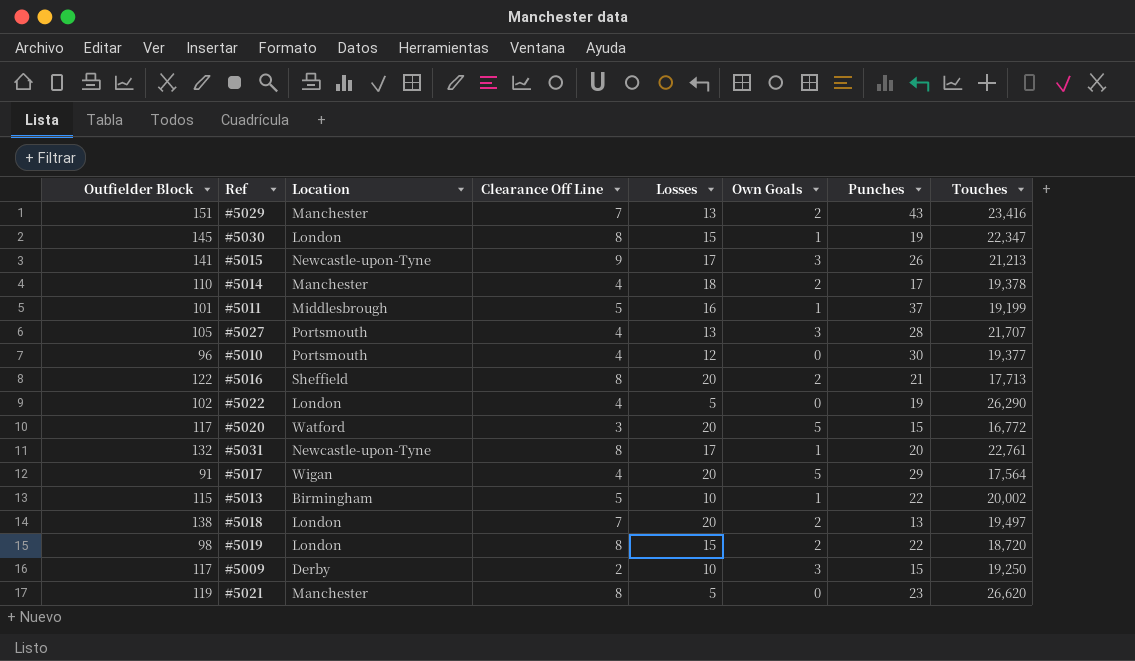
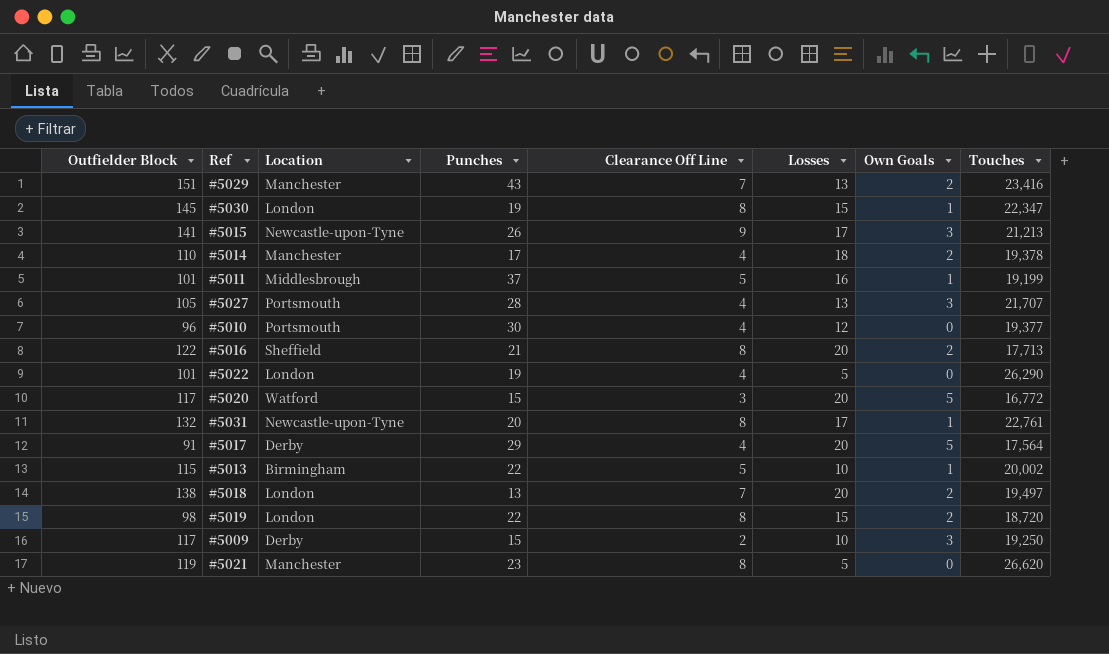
column Punches | position: 7 -> 4
#5022 | Outfielder Block: 102 -> 101
#5017 | Location: Wigan -> Derby

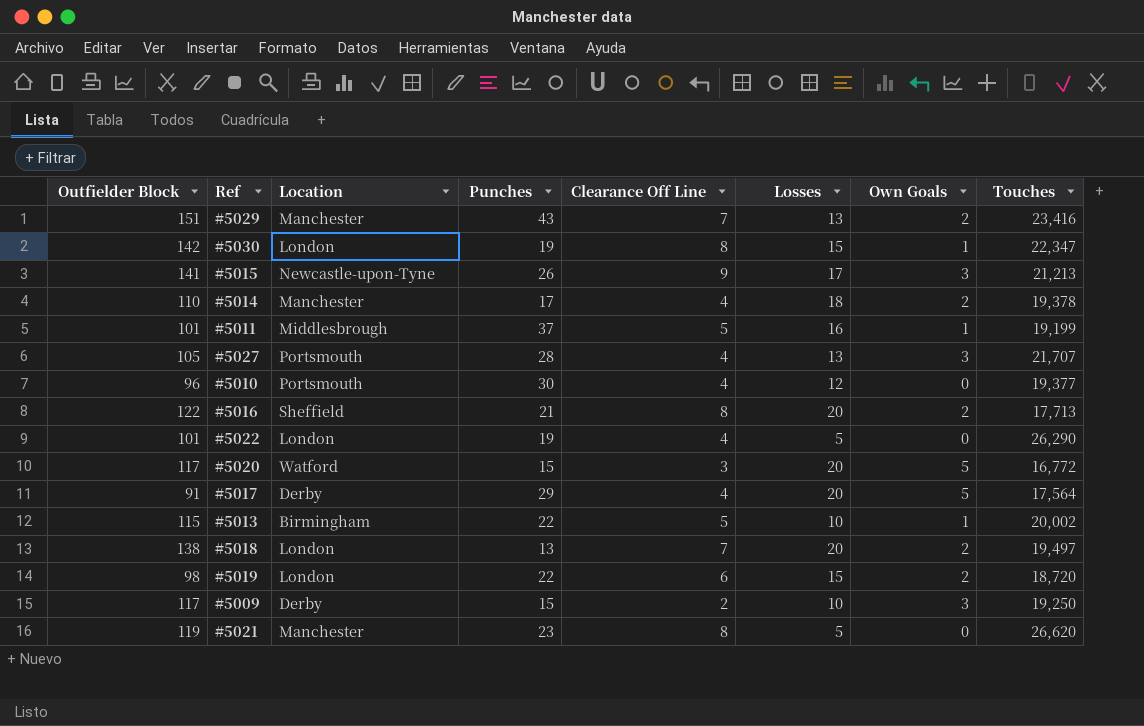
row #5031: 132 | Newcastle-upon-Tyne | 20 | 8 | 17 | 1 | 22,761 -> none
#5030 | Outfielder Block: 145 -> 142
#5019 | Clearance Off Line: 8 -> 6

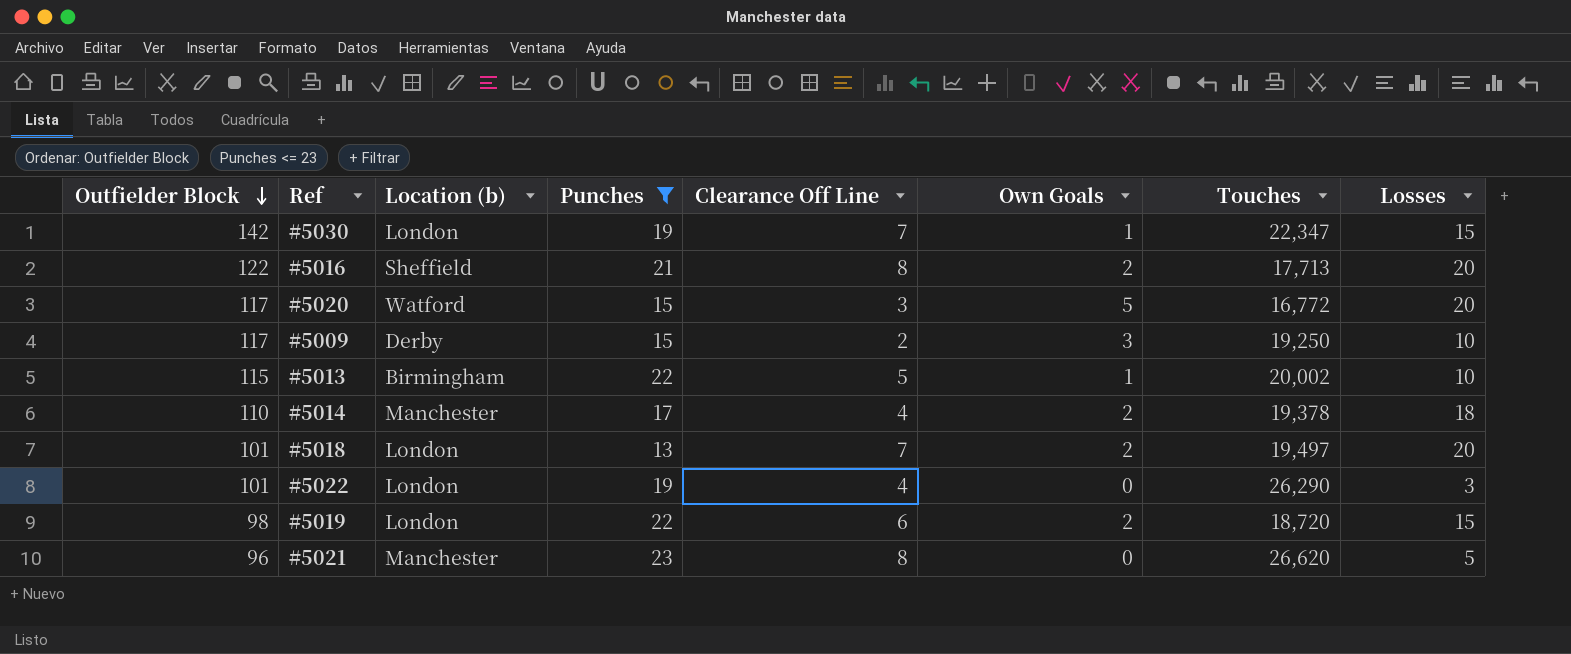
filter: none -> Punches <= 23
row order: none -> Outfielder Block descending
column name: Location -> Location (b)
column Losses | position: 6 -> 8
#5030 | Clearance Off Line: 8 -> 7
#5018 | Outfielder Block: 138 -> 101
#5022 | Losses: 5 -> 3
#5021 | Outfielder Block: 119 -> 96

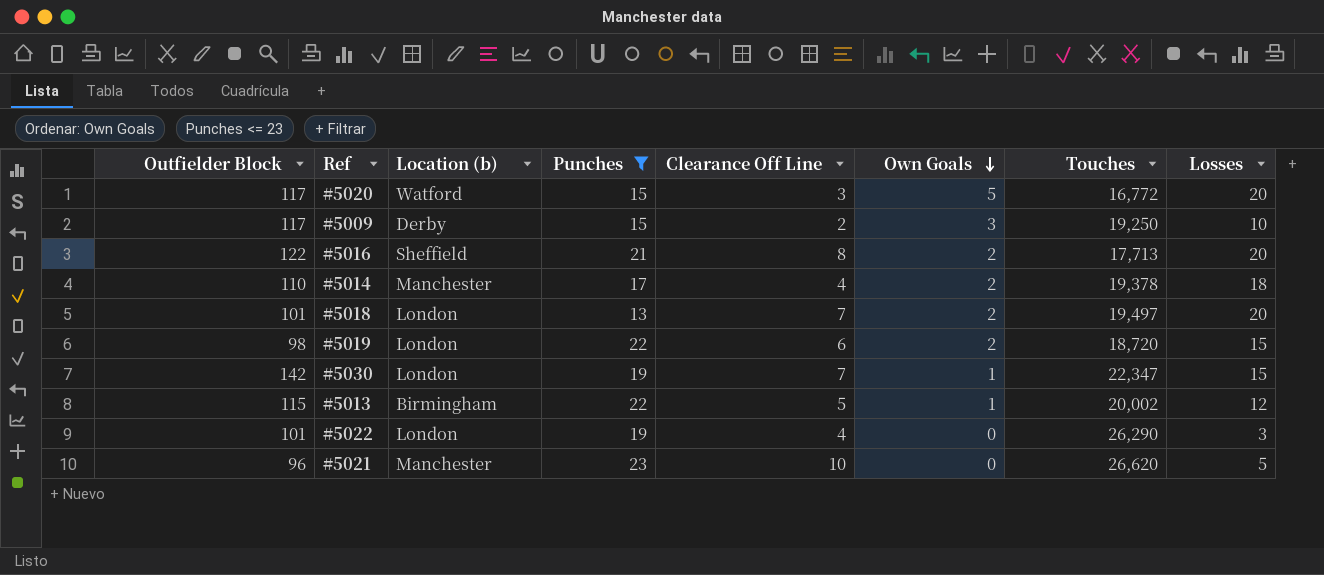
row order: Outfielder Block descending -> Own Goals descending
#5013 | Losses: 10 -> 12
#5021 | Clearance Off Line: 8 -> 10

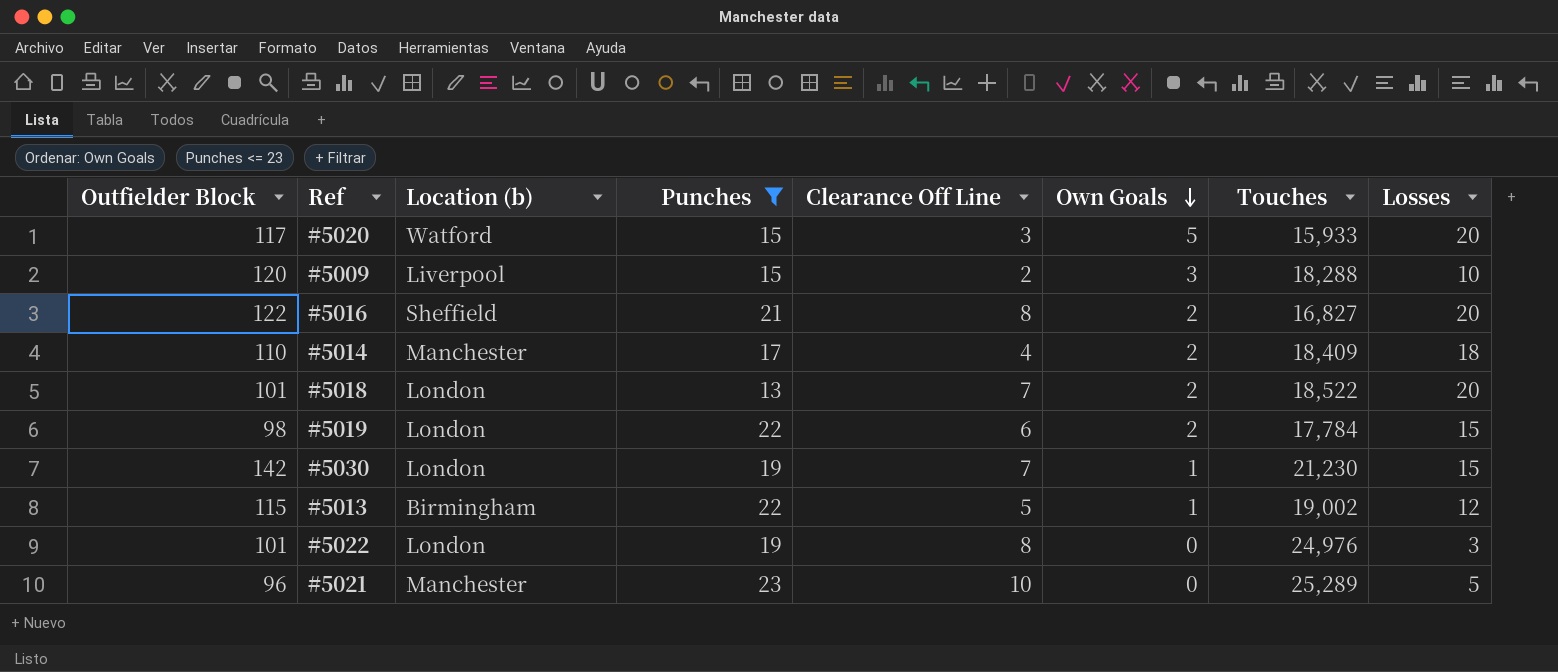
#5020 | Touches: 16,772 -> 15,933
#5009 | Outfielder Block: 117 -> 120
#5009 | Location (b): Derby -> Liverpool
#5009 | Touches: 19,250 -> 18,288
#5016 | Touches: 17,713 -> 16,827
#5014 | Touches: 19,378 -> 18,409
#5018 | Touches: 19,497 -> 18,522
#5019 | Touches: 18,720 -> 17,784
#5030 | Touches: 22,347 -> 21,230
#5013 | Touches: 20,002 -> 19,002
#5022 | Clearance Off Line: 4 -> 8
#5022 | Touches: 26,290 -> 24,976
#5021 | Touches: 26,620 -> 25,289

